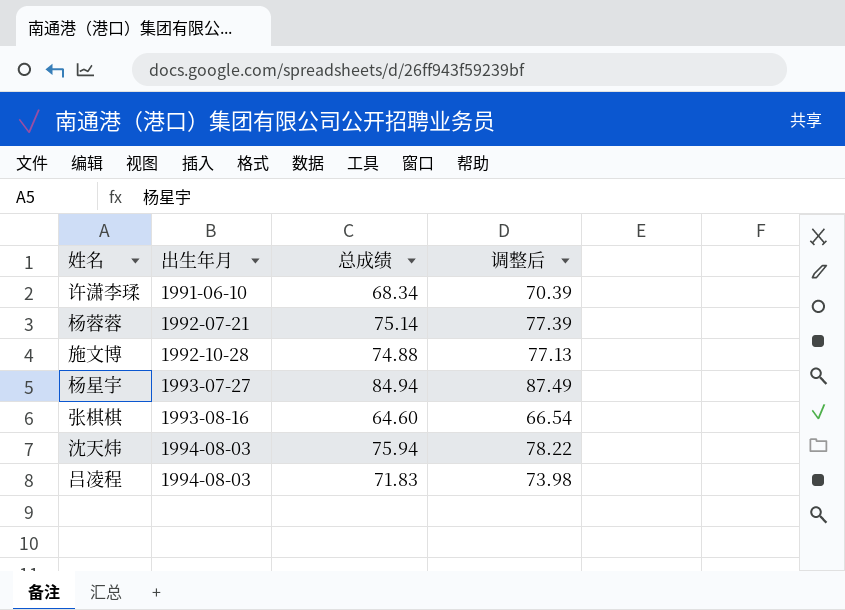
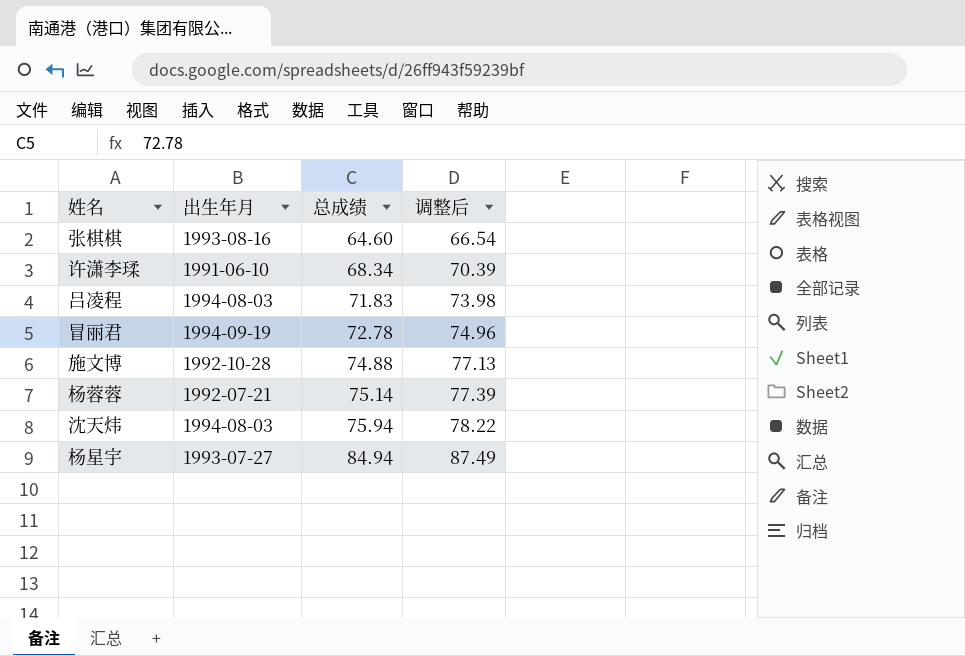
row order: 出生年月 ascending -> 总成绩 ascending
row 冒丽君: none -> 1994-09-19 | 72.78 | 74.96

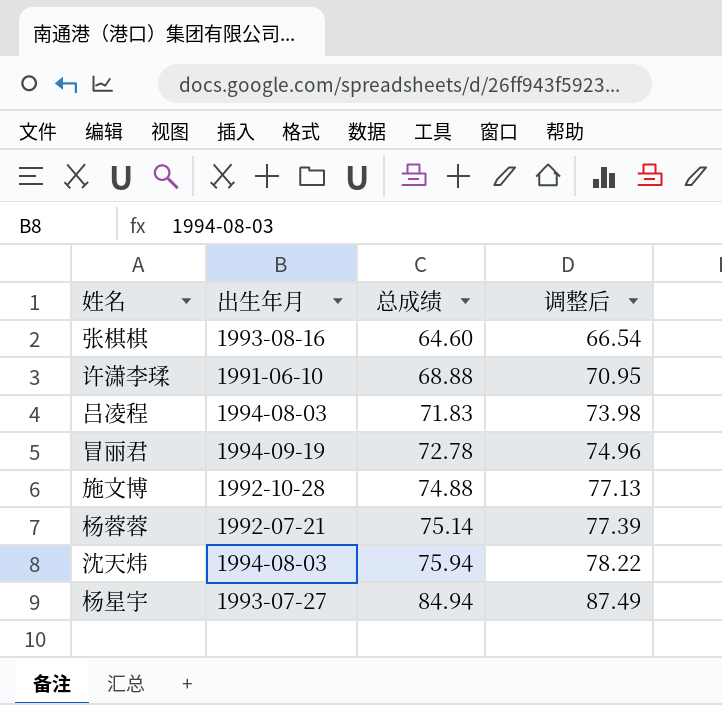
许潇李瑈 | 总成绩: 68.34 -> 68.88
许潇李瑈 | 调整后: 70.39 -> 70.95

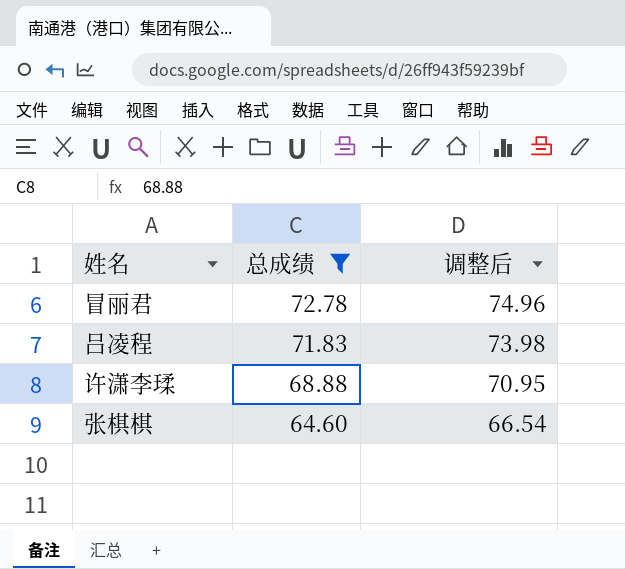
filter: none -> 总成绩 <= 72.78
row order: 总成绩 ascending -> 总成绩 descending
column 出生年月 | position: 2 -> none

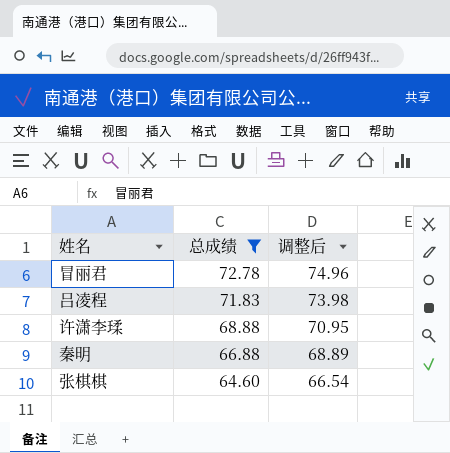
row 秦明: none -> 66.88 | 68.89

